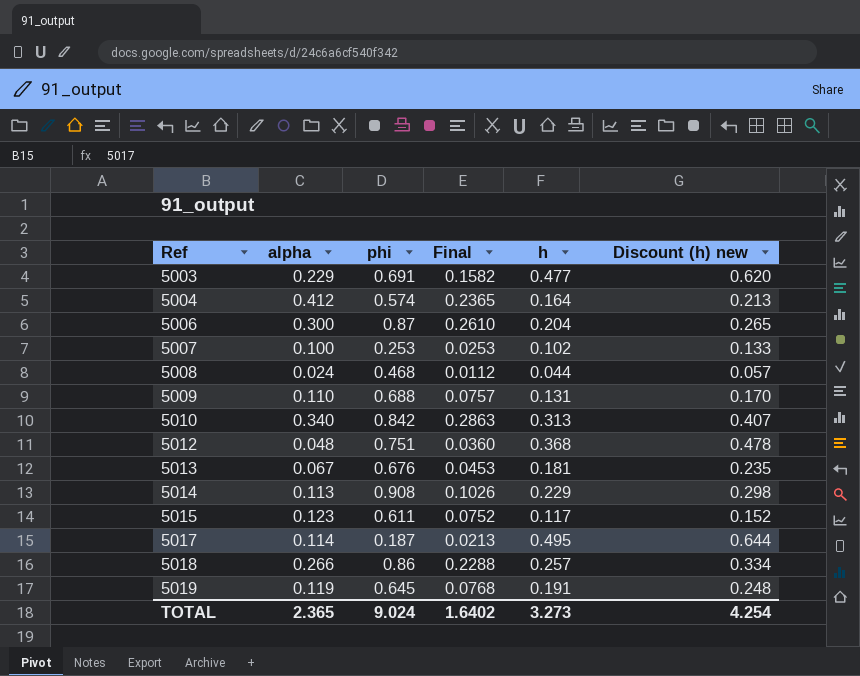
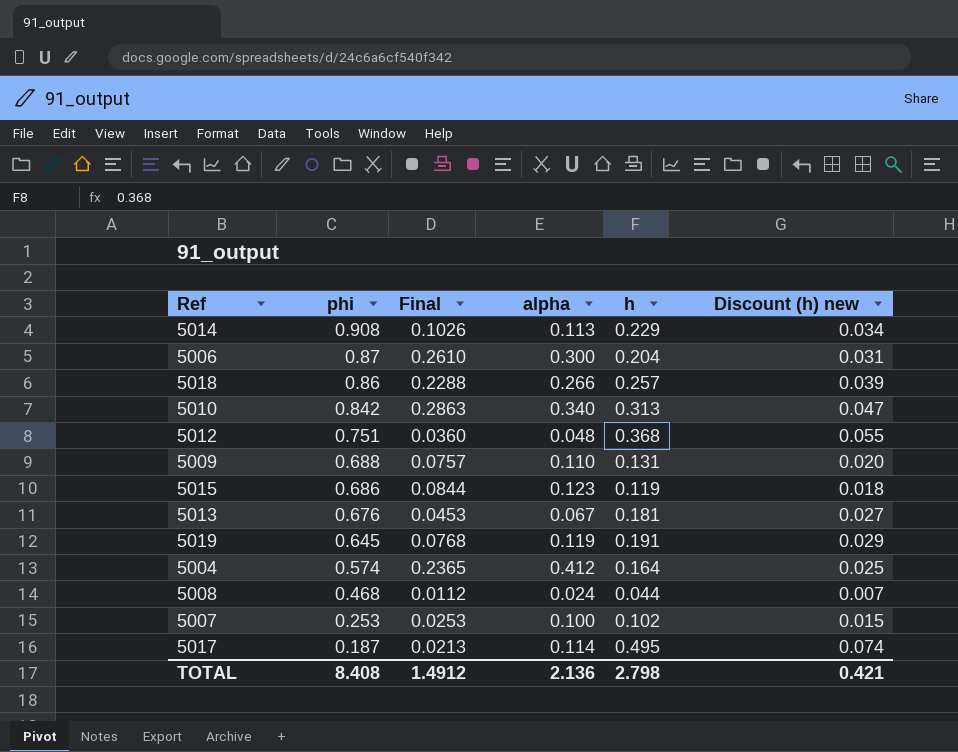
row order: Ref ascending -> phi descending
column alpha | position: 2 -> 4
column Discount (h) new | formula: [h] * 1.3 -> [h] * 0.15
row 5003: 0.229 | 0.691 | 0.1582 | 0.477 | 0.620 -> none
5015 | phi: 0.611 -> 0.686
5015 | Final: 0.0752 -> 0.0844
5015 | h: 0.117 -> 0.119
TOTAL | phi: 9.024 -> 8.408
TOTAL | Final: 1.6402 -> 1.4912
TOTAL | alpha: 2.365 -> 2.136
TOTAL | h: 3.273 -> 2.798
TOTAL | Discount (h) new: 4.254 -> 0.421

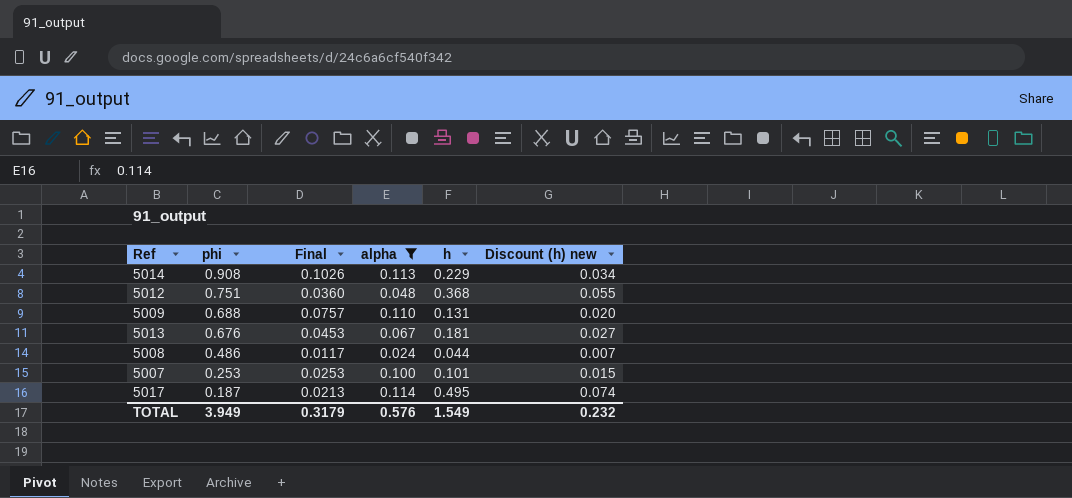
filter: none -> alpha <= 0.114
5008 | phi: 0.468 -> 0.486
5008 | Final: 0.0112 -> 0.0117
5007 | h: 0.102 -> 0.101
TOTAL | phi: 8.408 -> 3.949
TOTAL | Final: 1.4912 -> 0.3179
TOTAL | alpha: 2.136 -> 0.576
TOTAL | h: 2.798 -> 1.549
TOTAL | Discount (h) new: 0.421 -> 0.232

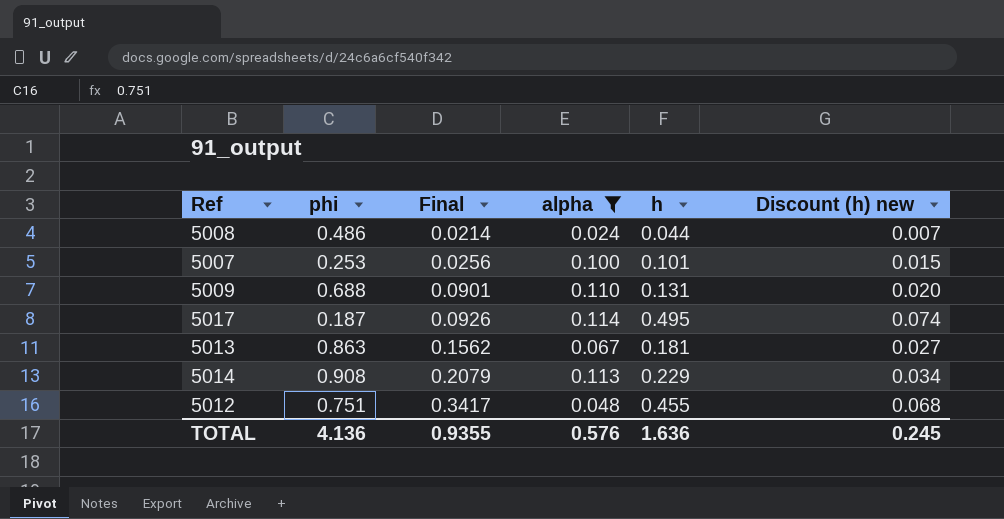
row order: phi descending -> Final ascending
column Final | formula: [phi] * [alpha] -> [phi] * [h]
5013 | phi: 0.676 -> 0.863
5012 | h: 0.368 -> 0.455
5012 | Discount (h) new: 0.055 -> 0.068
TOTAL | phi: 3.949 -> 4.136
TOTAL | Final: 0.3179 -> 0.9355
TOTAL | h: 1.549 -> 1.636
TOTAL | Discount (h) new: 0.232 -> 0.245

